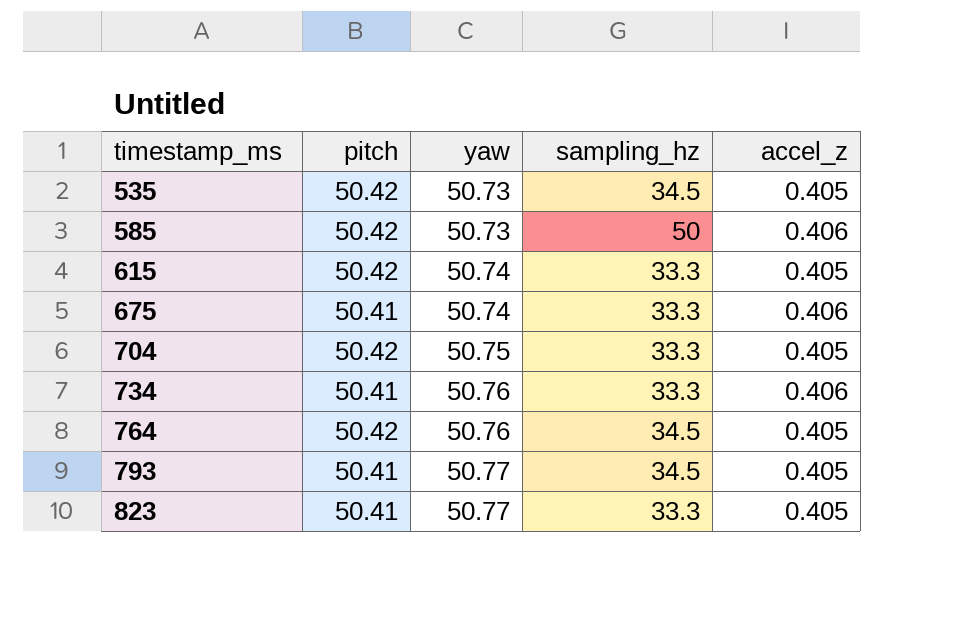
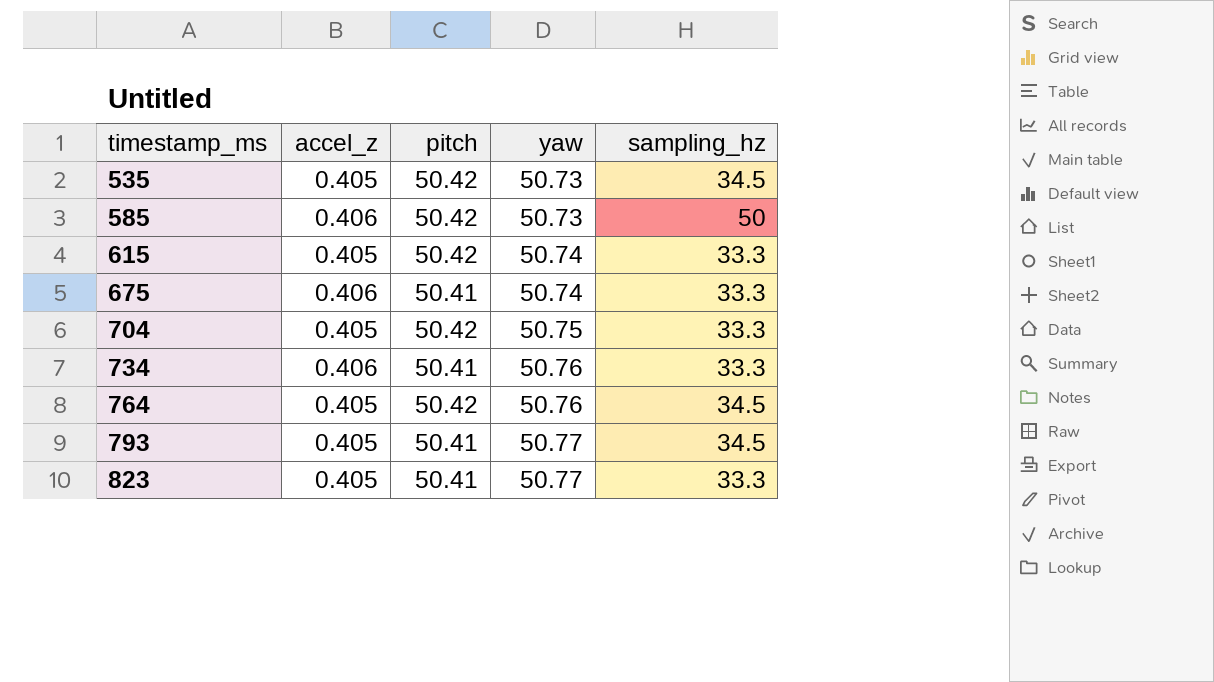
column accel_z | position: 5 -> 2

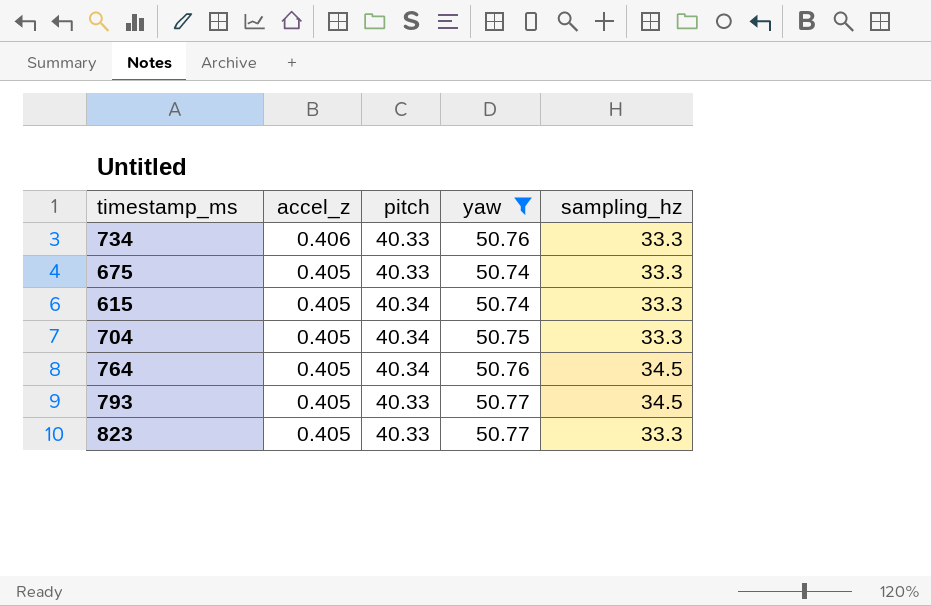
filter: none -> yaw != 50.73
row order: timestamp_ms ascending -> accel_z descending
734 | pitch: 50.41 -> 40.33
675 | accel_z: 0.406 -> 0.405
675 | pitch: 50.41 -> 40.33
615 | pitch: 50.42 -> 40.34
704 | pitch: 50.42 -> 40.34
764 | pitch: 50.42 -> 40.34
793 | pitch: 50.41 -> 40.33
823 | pitch: 50.41 -> 40.33

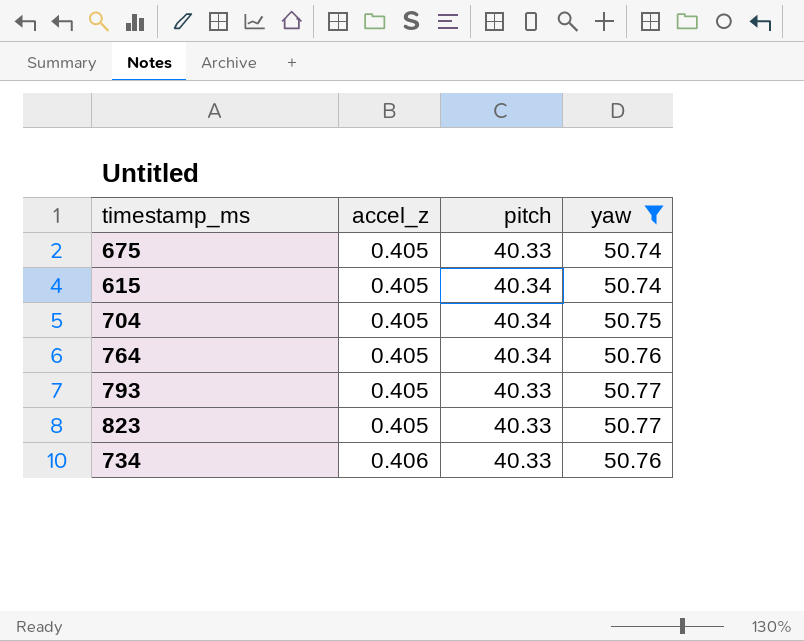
row order: accel_z descending -> accel_z ascending
column sampling_hz | position: 5 -> none

